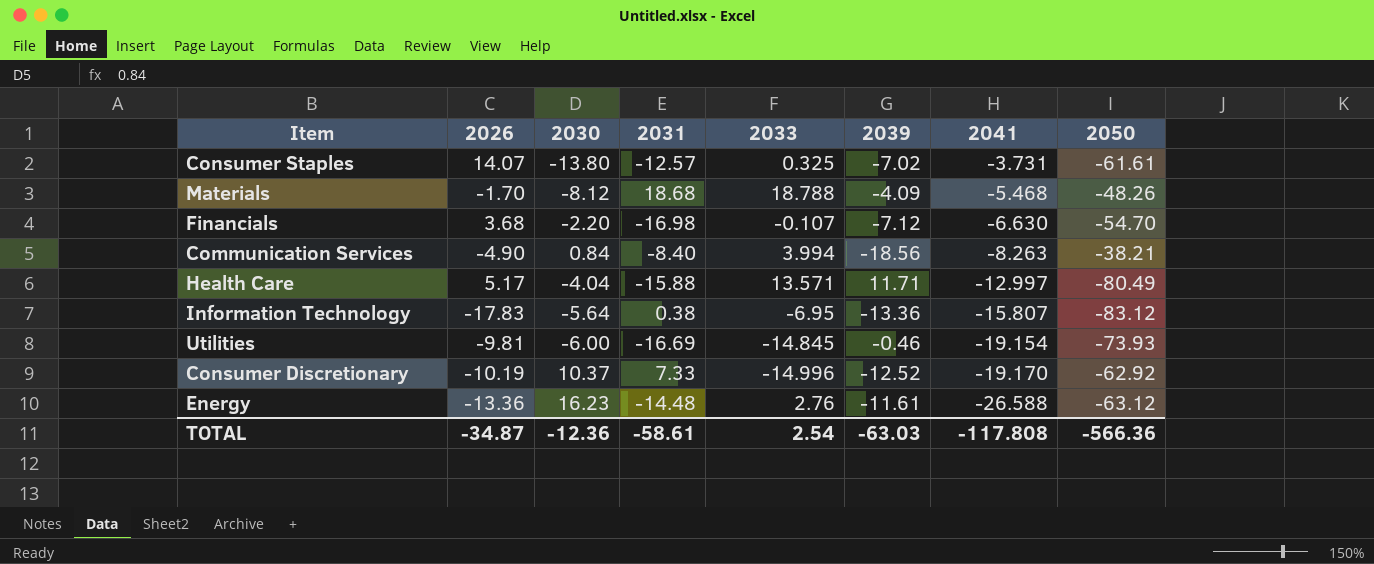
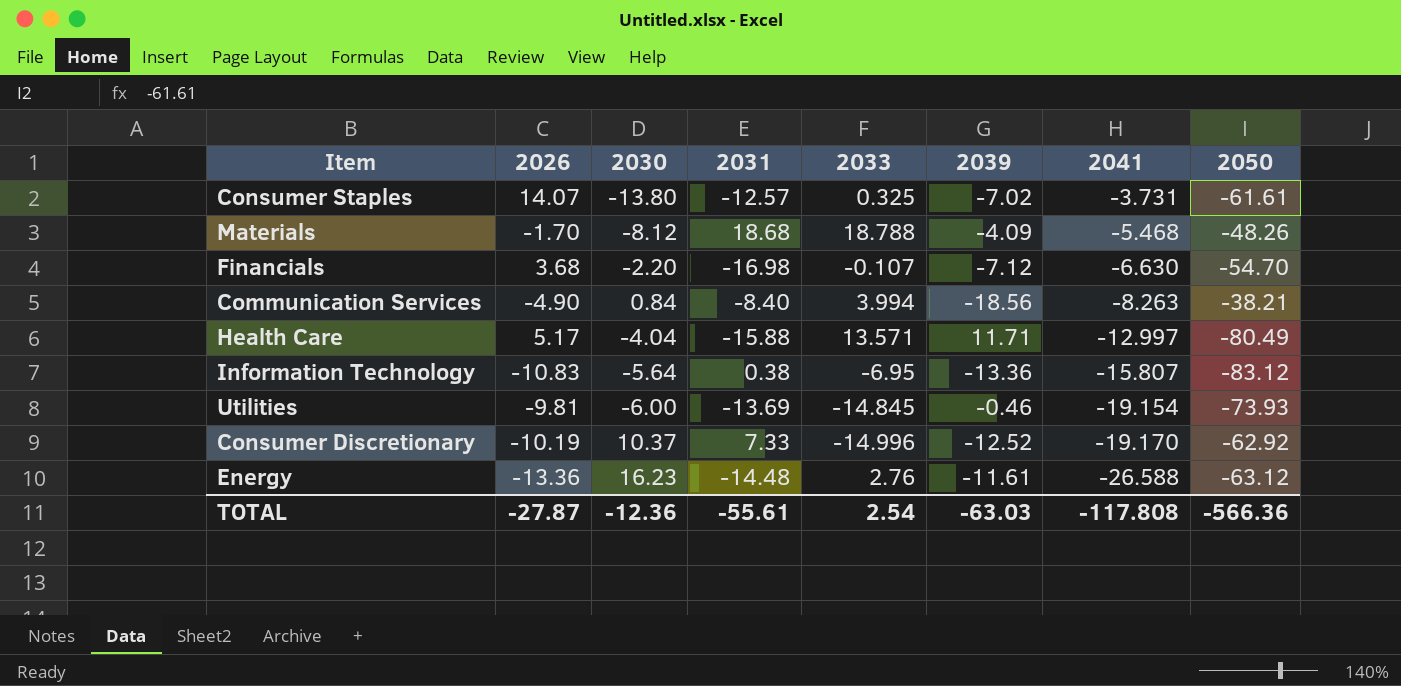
Information Technology | 2026: -17.83 -> -10.83
Utilities | 2031: -16.69 -> -13.69
TOTAL | 2026: -34.87 -> -27.87
TOTAL | 2031: -58.61 -> -55.61

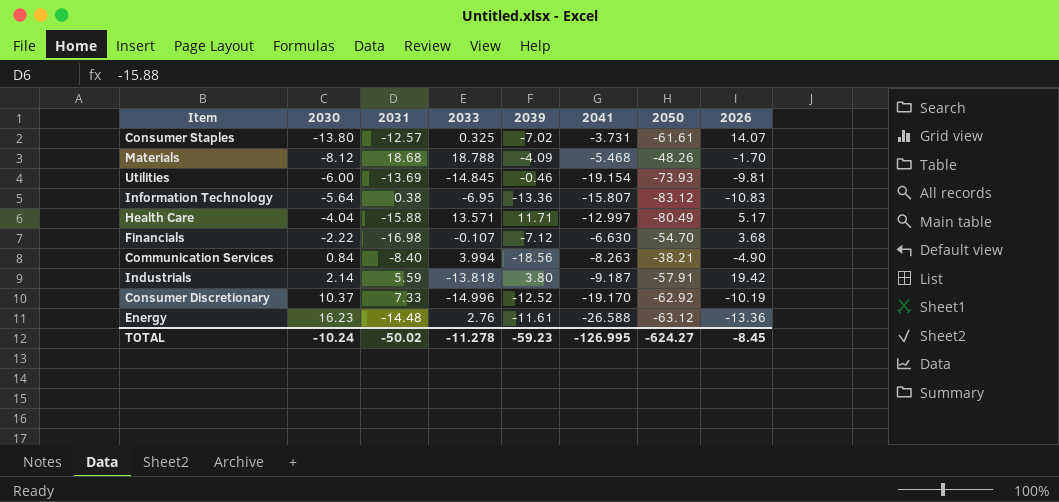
row order: 2041 descending -> 2030 ascending
column 2026 | position: 2 -> 8
Financials | 2030: -2.20 -> -2.22
row Industrials: none -> 2.14 | 5.59 | -13.818 | 3.80 | -9.187 | -57.91 | 19.42
TOTAL | 2030: -12.36 -> -10.24
TOTAL | 2031: -55.61 -> -50.02
TOTAL | 2033: 2.54 -> -11.278
TOTAL | 2039: -63.03 -> -59.23
TOTAL | 2041: -117.808 -> -126.995
TOTAL | 2050: -566.36 -> -624.27
TOTAL | 2026: -27.87 -> -8.45

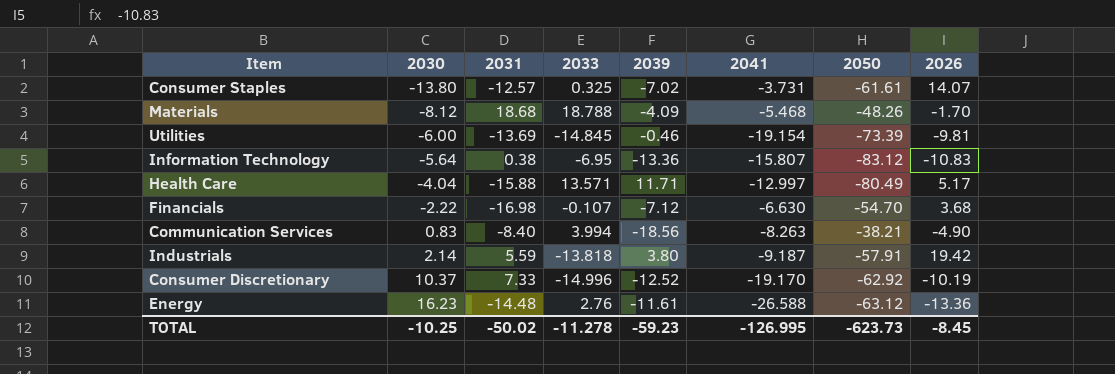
Utilities | 2050: -73.93 -> -73.39
Communication Services | 2030: 0.84 -> 0.83
TOTAL | 2030: -10.24 -> -10.25
TOTAL | 2050: -624.27 -> -623.73

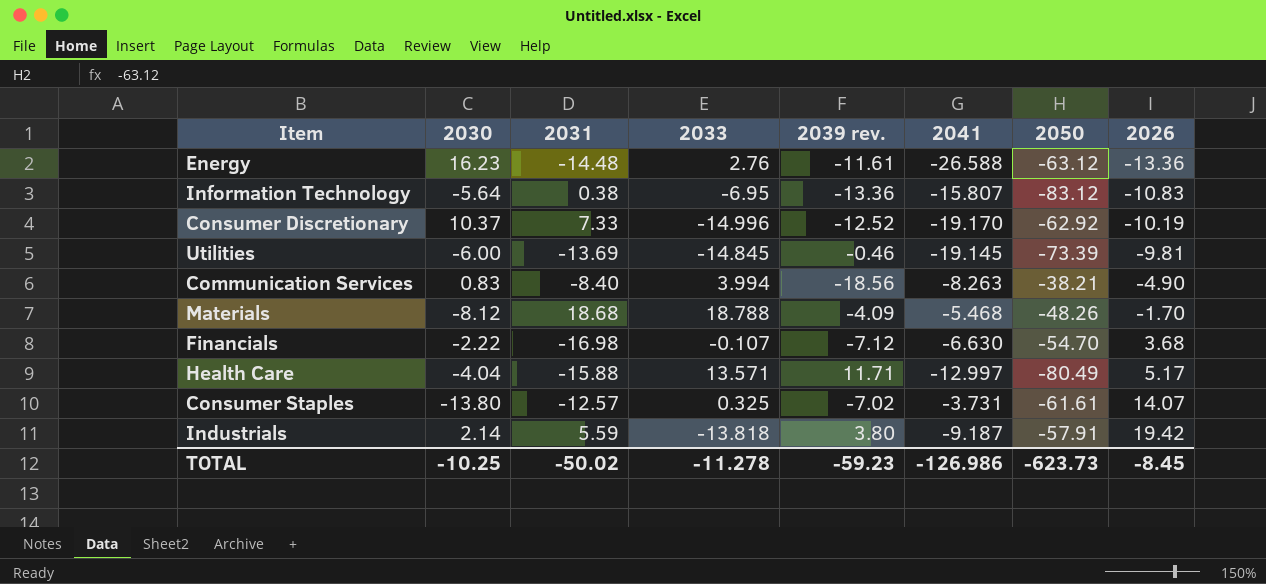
row order: 2030 ascending -> 2026 ascending
column name: 2039 -> 2039 rev.
Utilities | 2041: -19.154 -> -19.145
TOTAL | 2041: -126.995 -> -126.986

